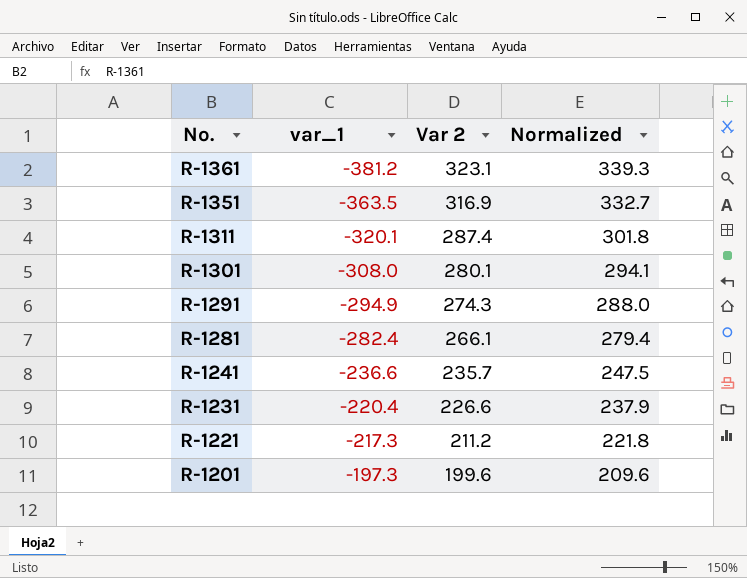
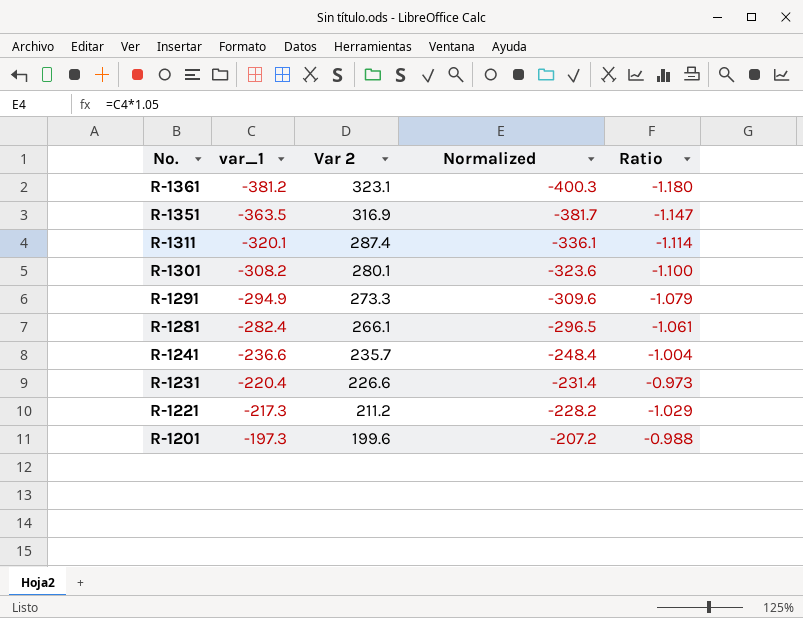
column Normalized | formula: [Var 2] * 1.05 -> [var_1] * 1.05
column Ratio | formula: none -> [var_1] / [Var 2]
R-1301 | var_1: -308.0 -> -308.2
R-1291 | Var 2: 274.3 -> 273.3

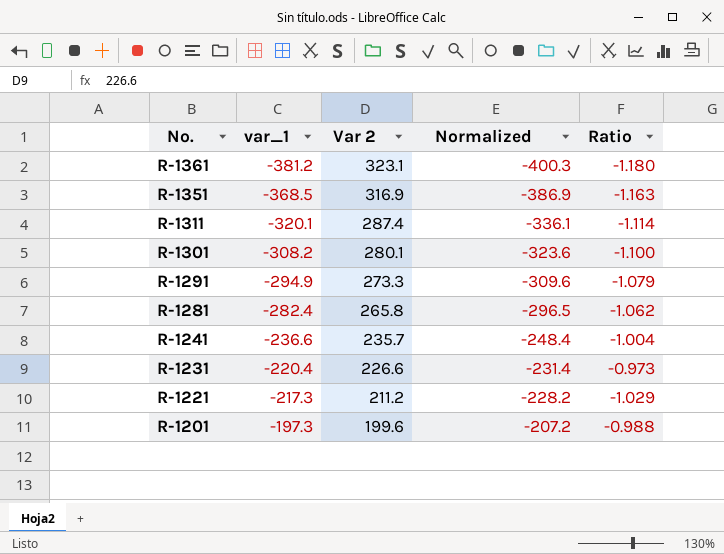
R-1351 | var_1: -363.5 -> -368.5
R-1351 | Normalized: -381.7 -> -386.9
R-1351 | Ratio: -1.147 -> -1.163
R-1281 | Var 2: 266.1 -> 265.8
R-1281 | Ratio: -1.061 -> -1.062

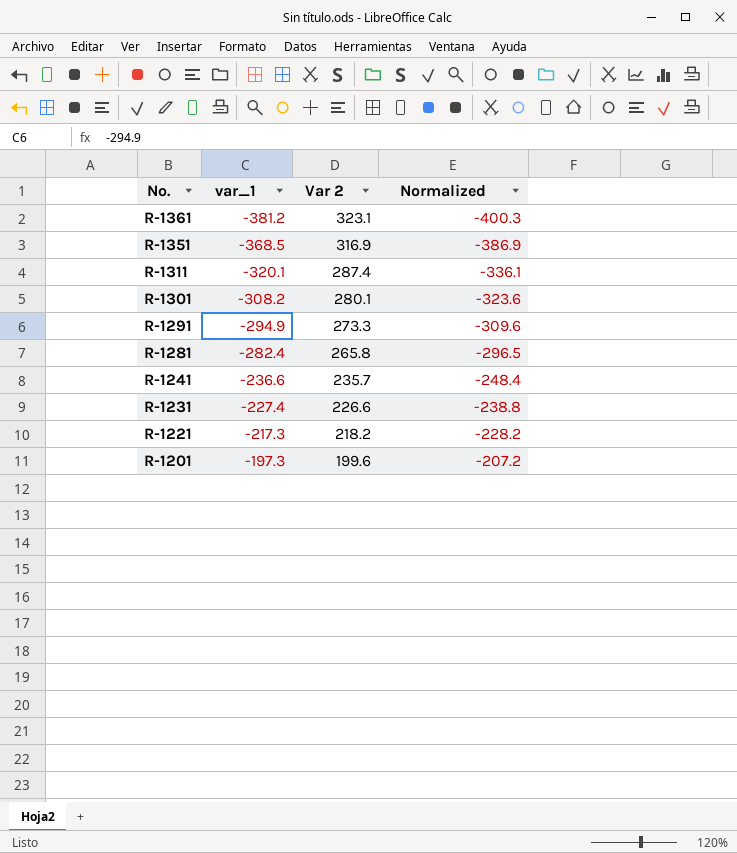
column Ratio | formula: [var_1] / [Var 2] -> none
R-1231 | var_1: -220.4 -> -227.4
R-1231 | Normalized: -231.4 -> -238.8
R-1221 | Var 2: 211.2 -> 218.2

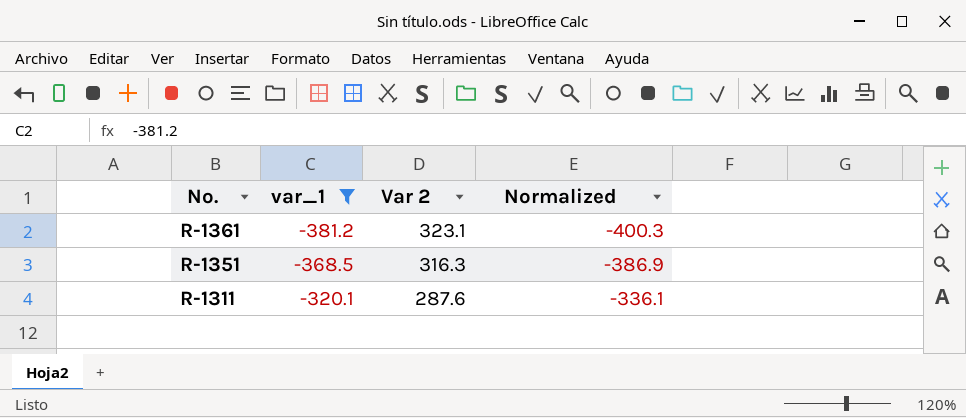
filter: none -> var_1 <= -320.1
R-1351 | Var 2: 316.9 -> 316.3
R-1311 | Var 2: 287.4 -> 287.6

